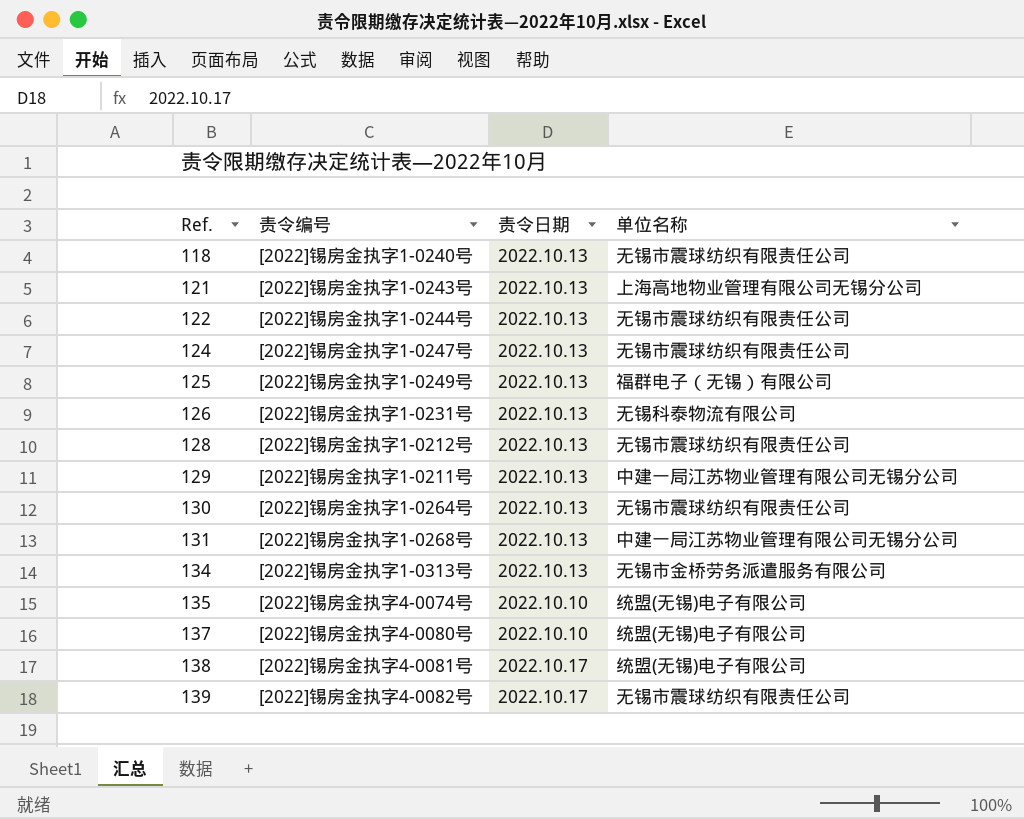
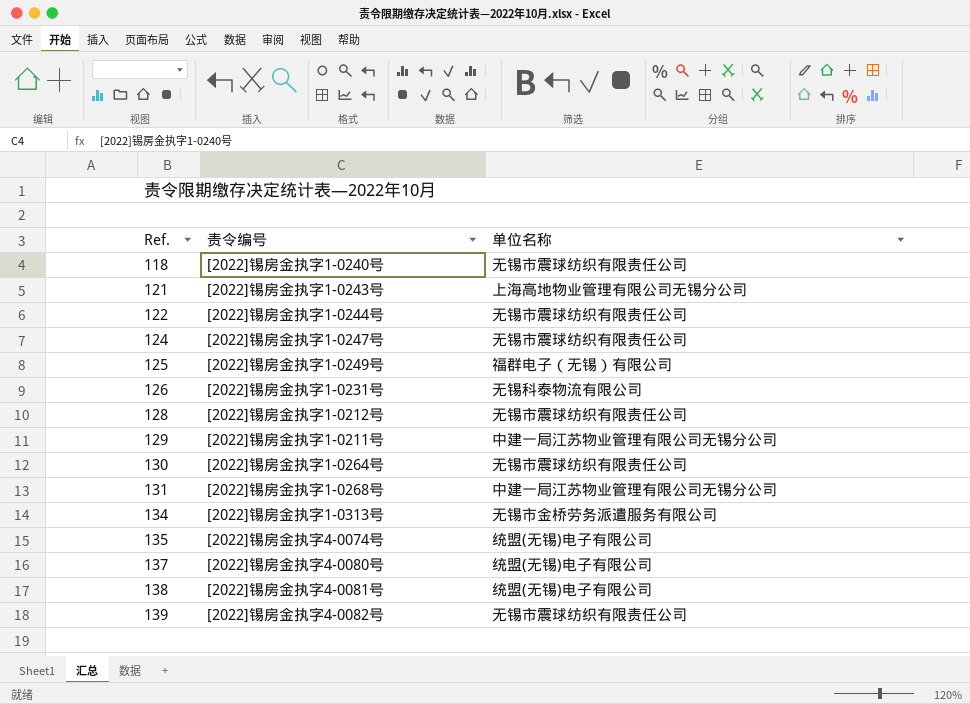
column 责令日期 | position: 3 -> none

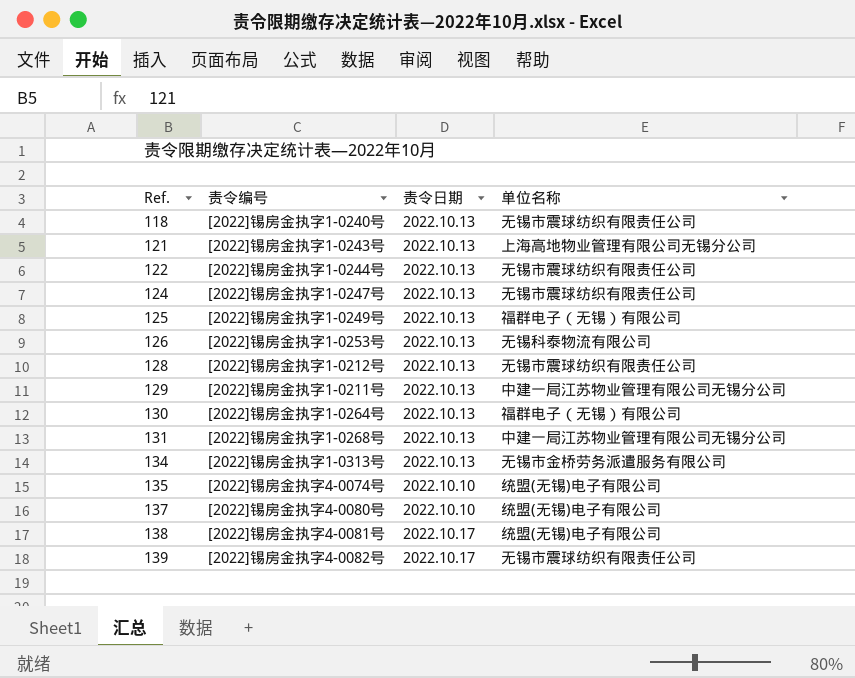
column 责令日期 | position: none -> 3
126 | 责令编号: [2022]锡房金执字1-0231号 -> [2022]锡房金执字1-0253号
130 | 单位名称: 无锡市震球纺织有限责任公司 -> 福群电子（无锡）有限公司

